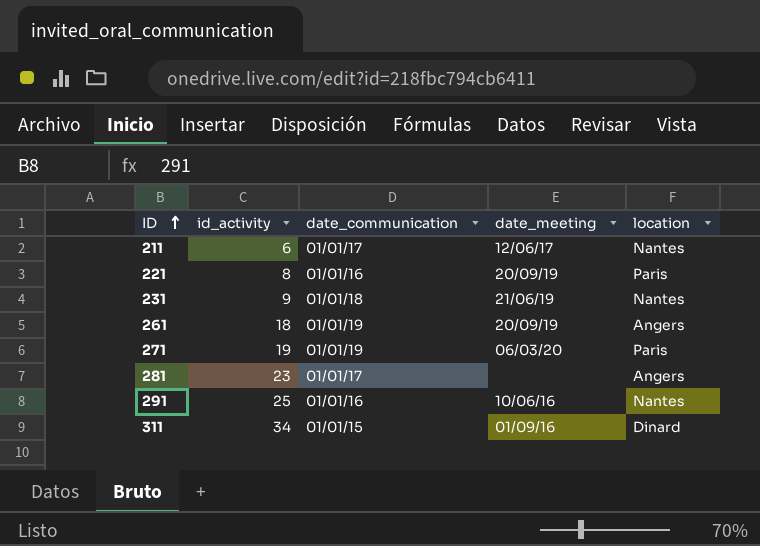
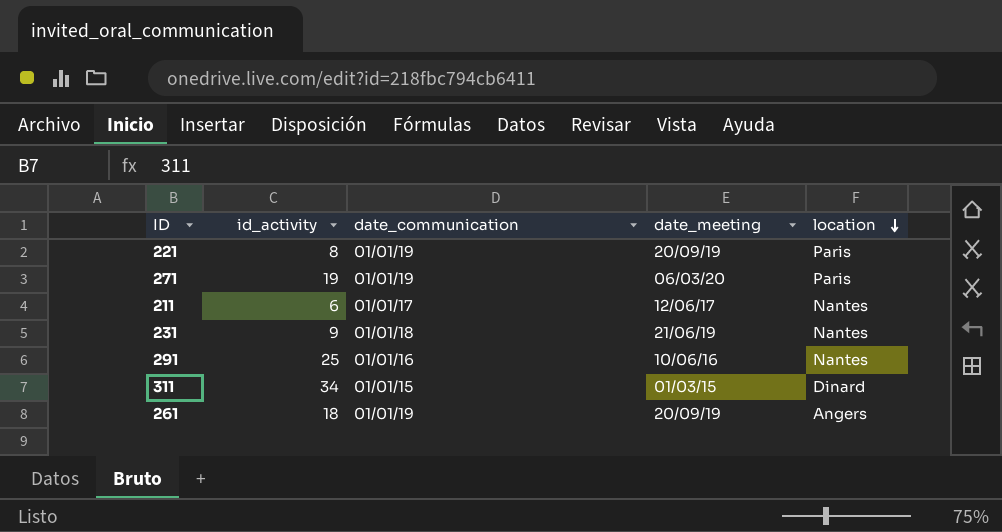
row order: ID ascending -> location descending
row 281: 23 | 01/01/17 | none | Angers -> none
221 | date_communication: 01/01/16 -> 01/01/19
311 | date_meeting: 01/09/16 -> 01/03/15

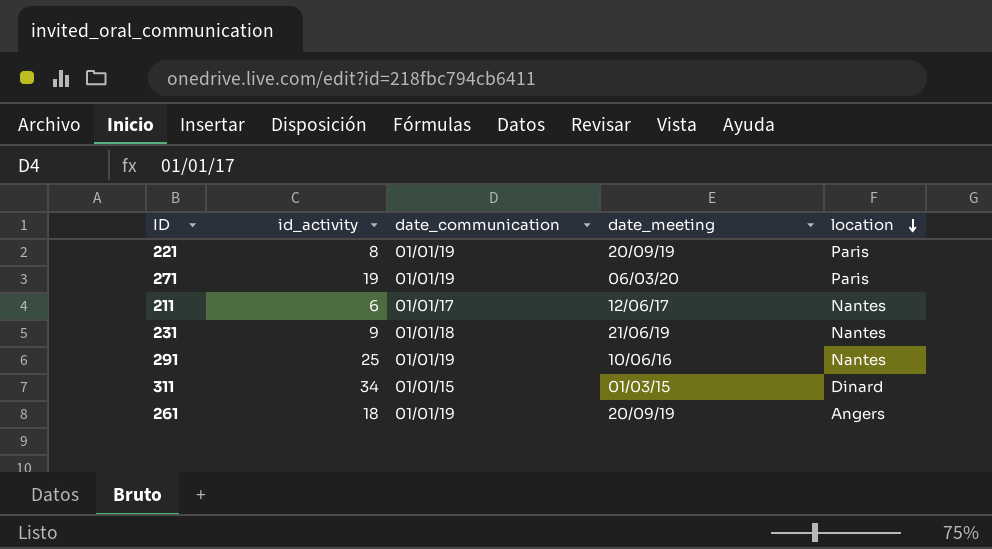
291 | date_communication: 01/01/16 -> 01/01/19

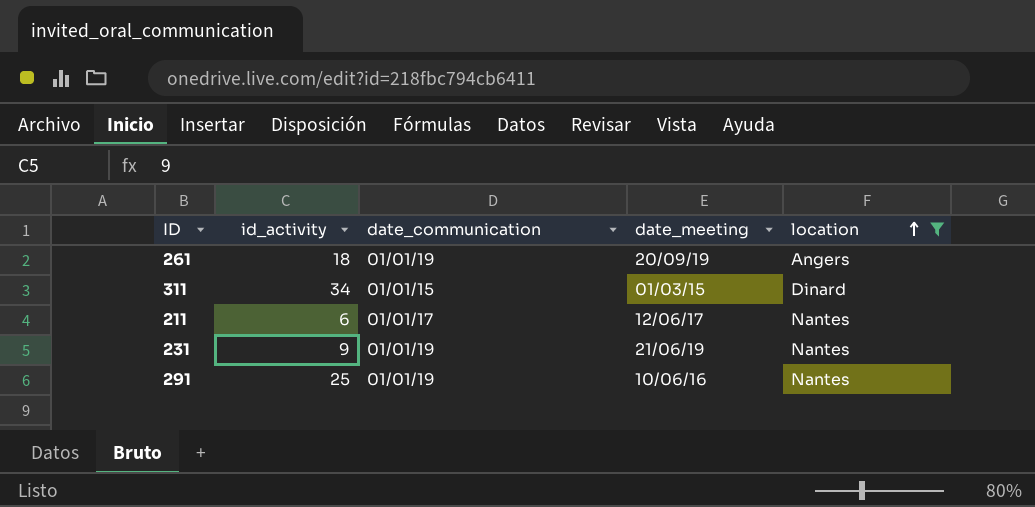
filter: none -> location != Paris
row order: location descending -> location ascending
231 | date_communication: 01/01/18 -> 01/01/19

